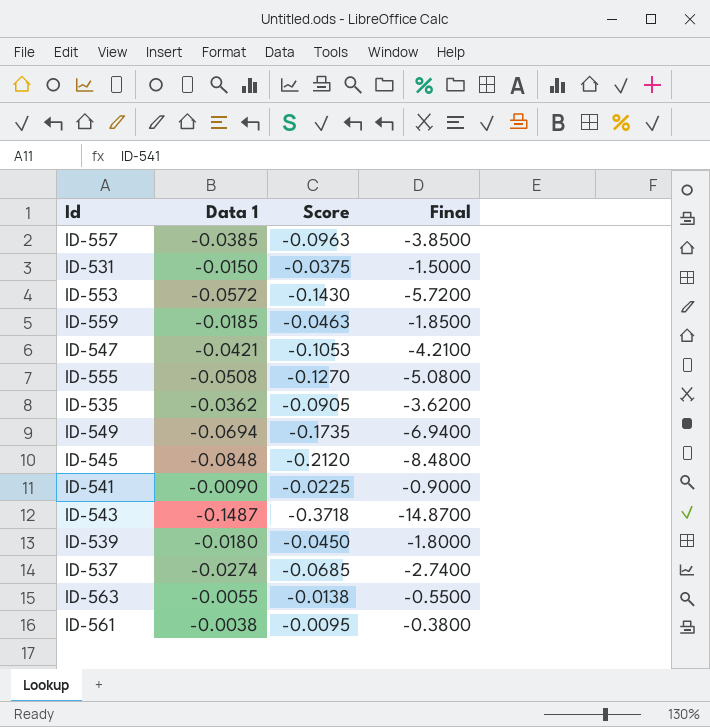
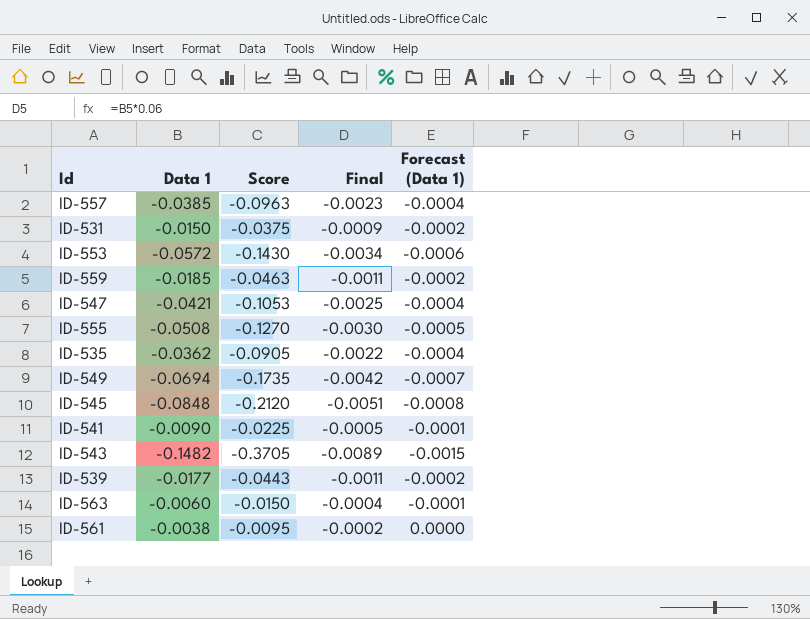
column Final | formula: [Data 1] * 100 -> [Data 1] * 0.06
column Forecast (Data 1) | formula: none -> [Data 1] * 0.01
row ID-537: -0.0274 | -0.0685 | -2.7400 -> none
ID-543 | Data 1: -0.1487 -> -0.1482
ID-543 | Score: -0.3718 -> -0.3705
ID-539 | Data 1: -0.0180 -> -0.0177
ID-539 | Score: -0.0450 -> -0.0443
ID-563 | Data 1: -0.0055 -> -0.0060
ID-563 | Score: -0.0138 -> -0.0150

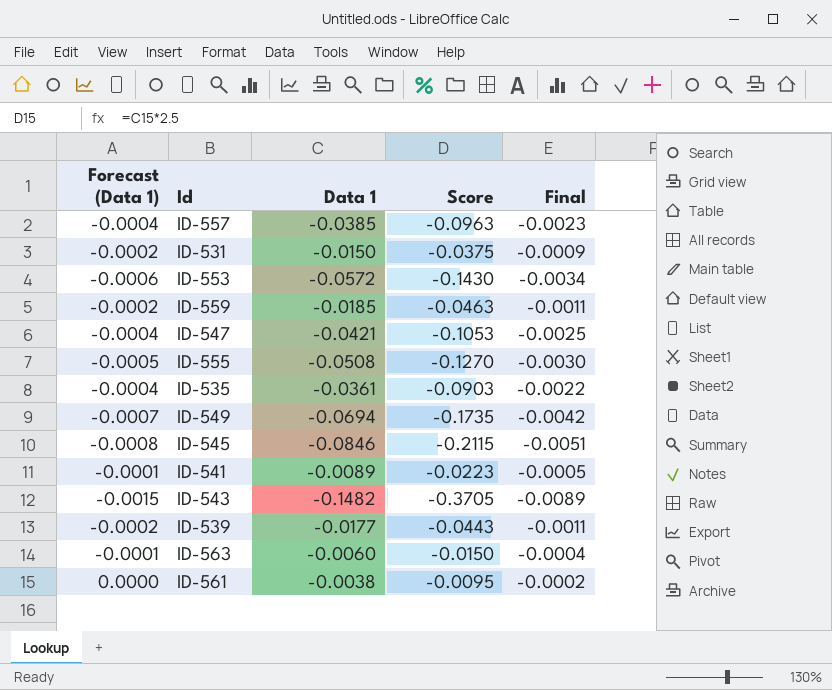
column Forecast (Data 1) | position: 5 -> 1
ID-535 | Data 1: -0.0362 -> -0.0361
ID-535 | Score: -0.0905 -> -0.0903
ID-545 | Data 1: -0.0848 -> -0.0846
ID-545 | Score: -0.2120 -> -0.2115
ID-541 | Data 1: -0.0090 -> -0.0089
ID-541 | Score: -0.0225 -> -0.0223

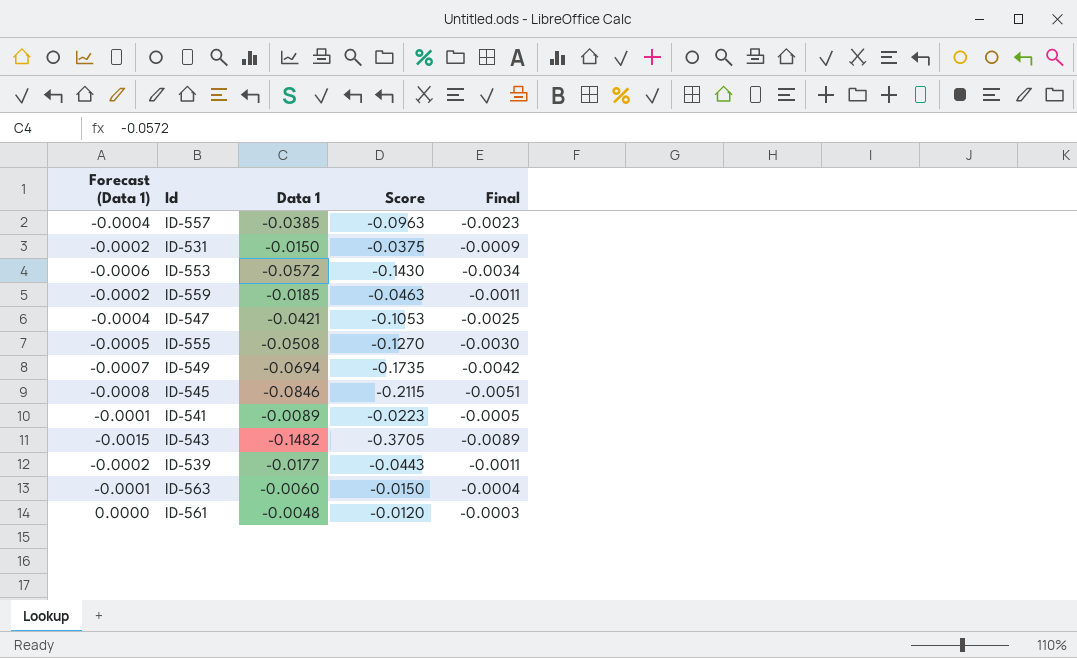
row ID-535: -0.0004 | -0.0361 | -0.0903 | -0.0022 -> none
ID-561 | Data 1: -0.0038 -> -0.0048
ID-561 | Score: -0.0095 -> -0.0120
ID-561 | Final: -0.0002 -> -0.0003

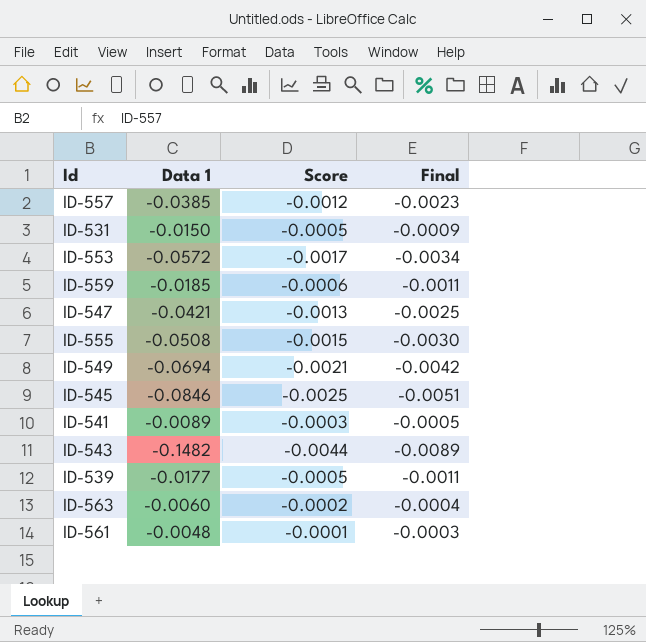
column Forecast (Data 1) | formula: [Data 1] * 0.01 -> none
column Score | formula: [Data 1] * 2.5 -> [Data 1] * 0.03

